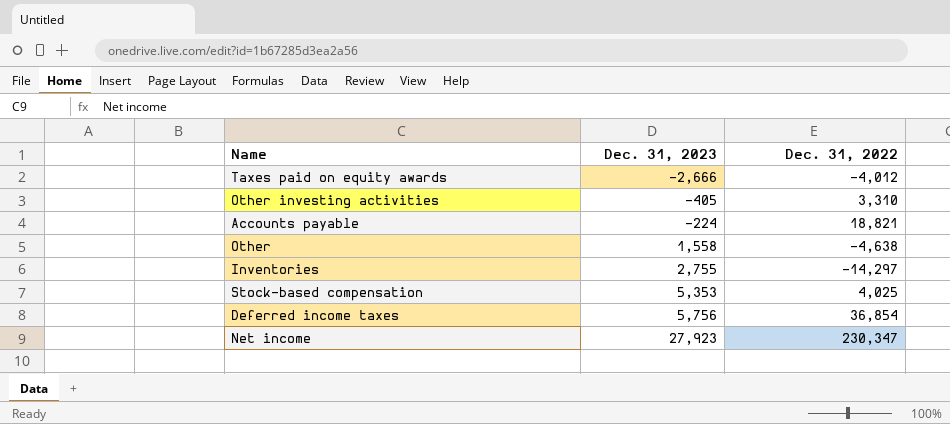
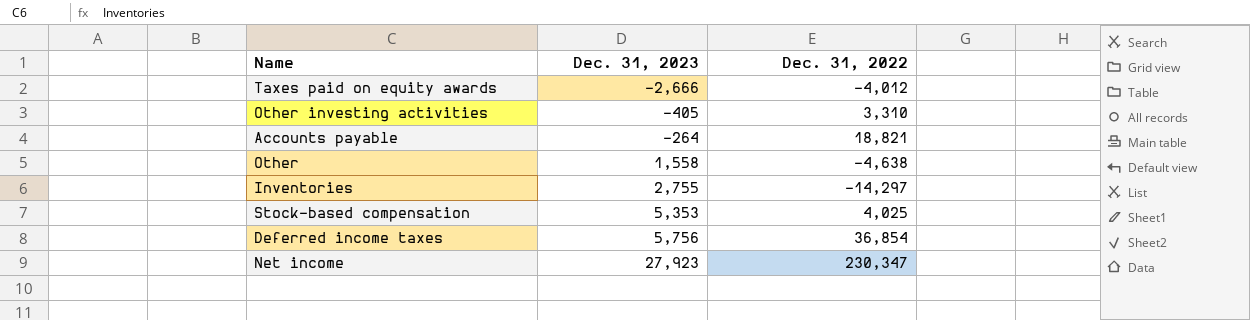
Accounts payable | Dec. 31, 2023: -224 -> -264

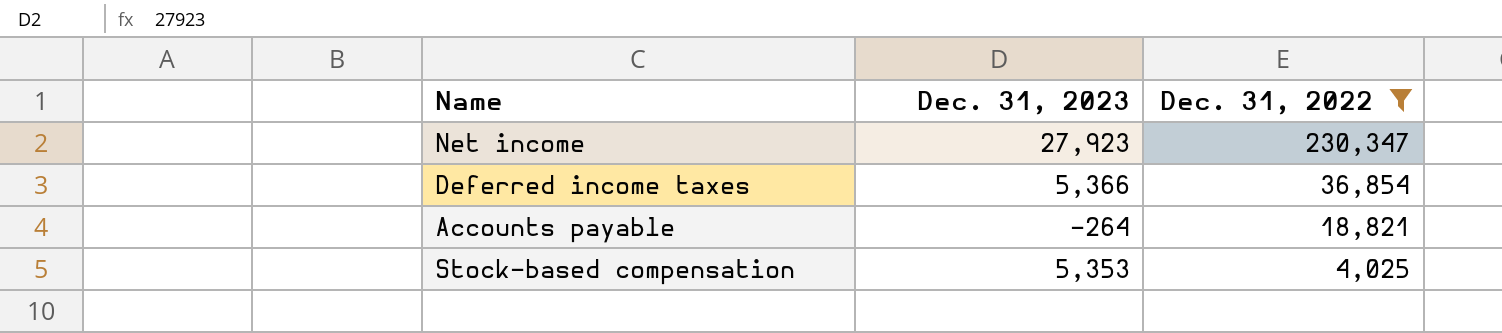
filter: none -> Dec. 31, 2022 >= 4,025
row order: Dec. 31, 2023 ascending -> Dec. 31, 2022 descending
Deferred income taxes | Dec. 31, 2023: 5,756 -> 5,366

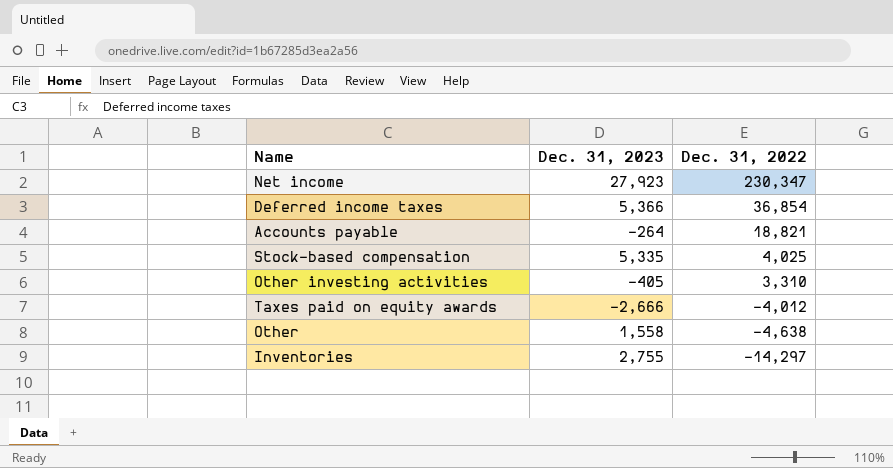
filter: Dec. 31, 2022 >= 4,025 -> none
Stock-based compensation | Dec. 31, 2023: 5,353 -> 5,335

